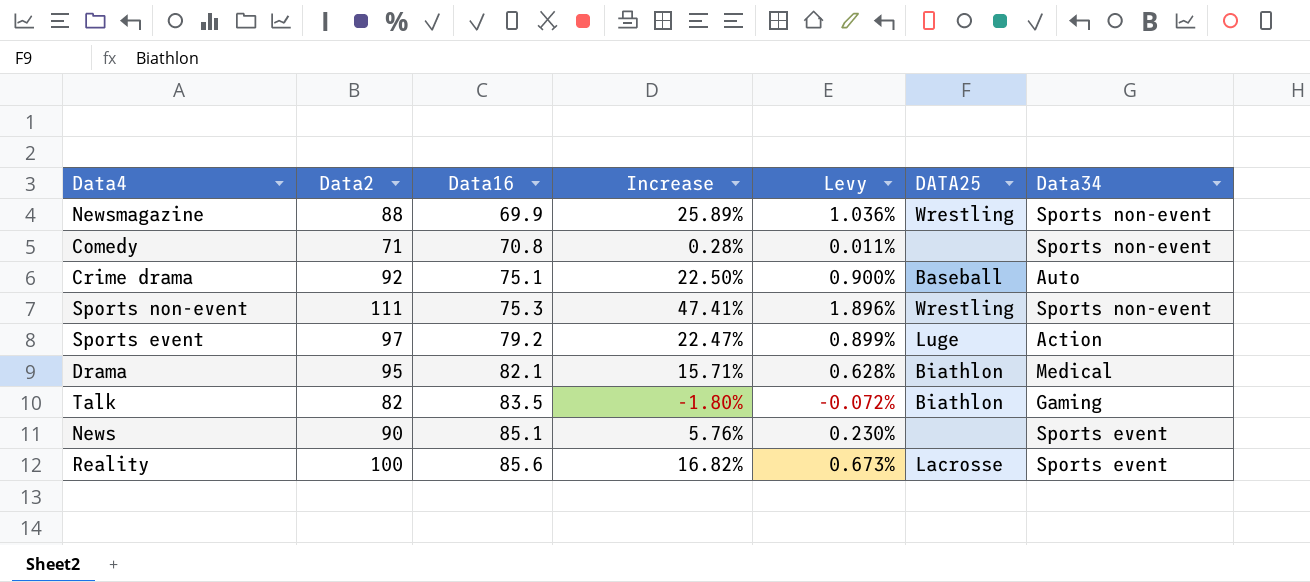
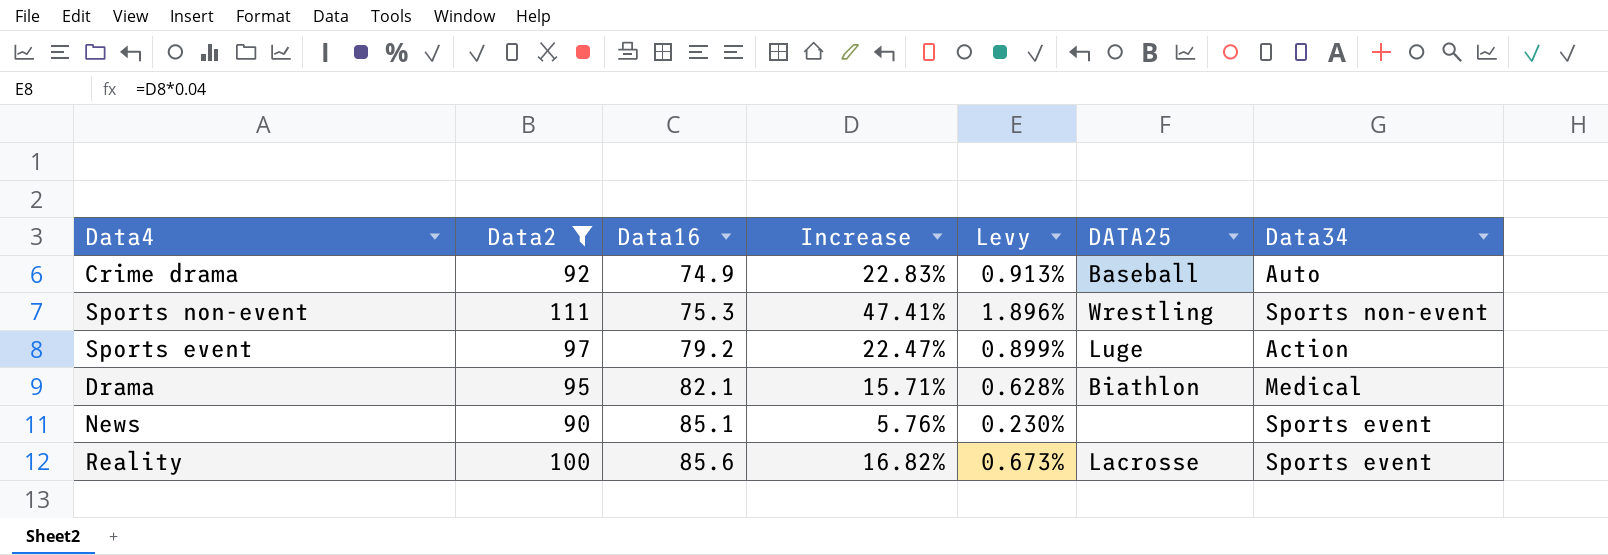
filter: none -> Data2 >= 90
Crime drama | Data16: 75.1 -> 74.9
Crime drama | Increase: 22.50% -> 22.83%
Crime drama | Levy: 0.900% -> 0.913%

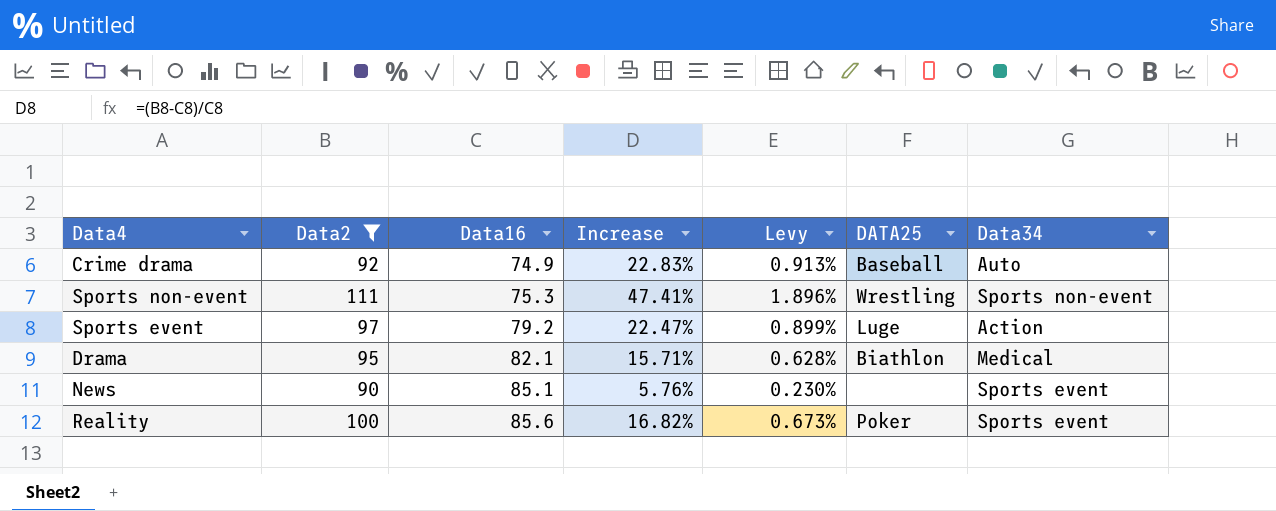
Reality | DATA25: Lacrosse -> Poker

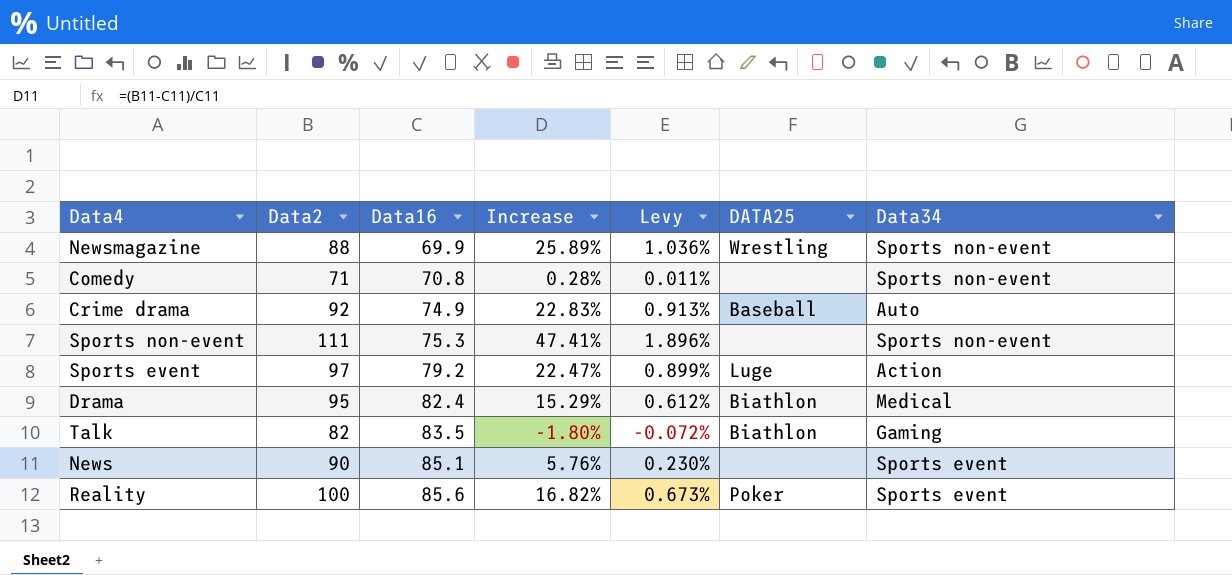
filter: Data2 >= 90 -> none
Sports non-event | DATA25: Wrestling -> none
Drama | Data16: 82.1 -> 82.4
Drama | Increase: 15.71% -> 15.29%
Drama | Levy: 0.628% -> 0.612%

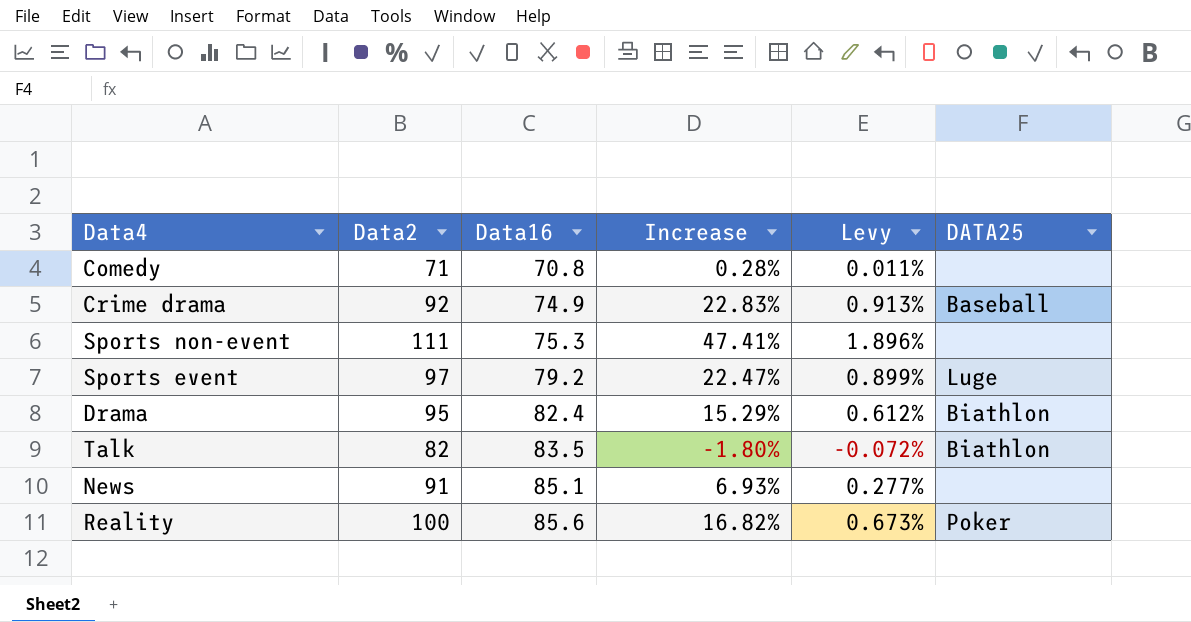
column Data34 | position: 7 -> none
row Newsmagazine: 88 | 69.9 | 25.89% | 1.036% | Wrestling | Sports non-event -> none
News | Data2: 90 -> 91
News | Increase: 5.76% -> 6.93%
News | Levy: 0.230% -> 0.277%

